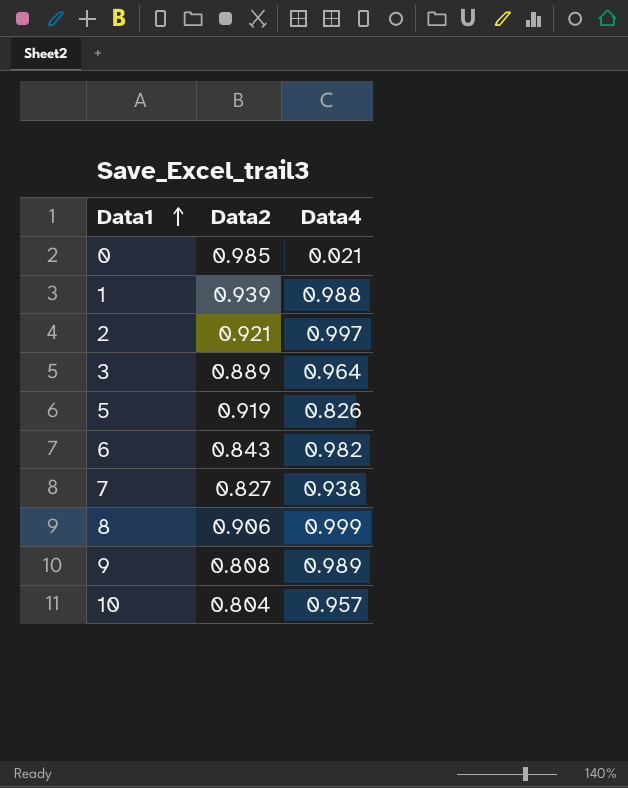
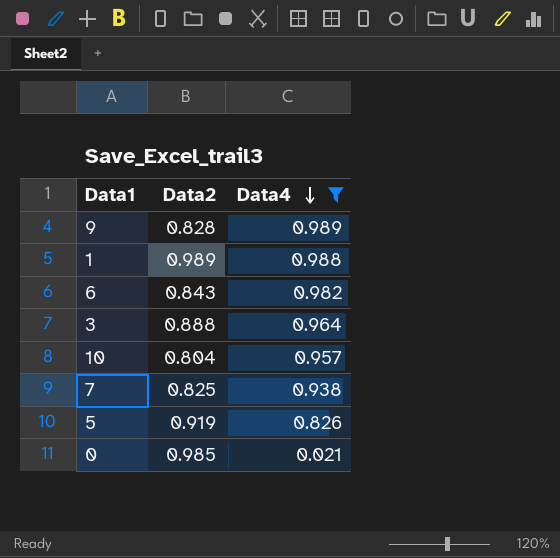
filter: none -> Data4 <= 0.989
row order: Data1 ascending -> Data4 descending
9 | Data2: 0.808 -> 0.828
1 | Data2: 0.939 -> 0.989
3 | Data2: 0.889 -> 0.888
7 | Data2: 0.827 -> 0.825

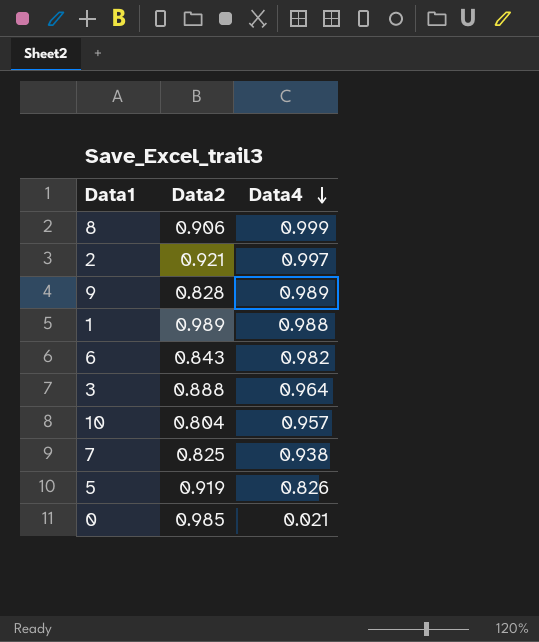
filter: Data4 <= 0.989 -> none

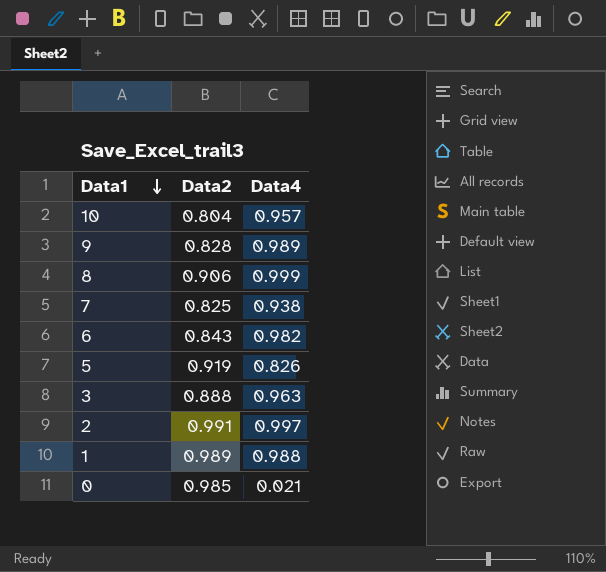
row order: Data4 descending -> Data1 descending
3 | Data4: 0.964 -> 0.963
2 | Data2: 0.921 -> 0.991

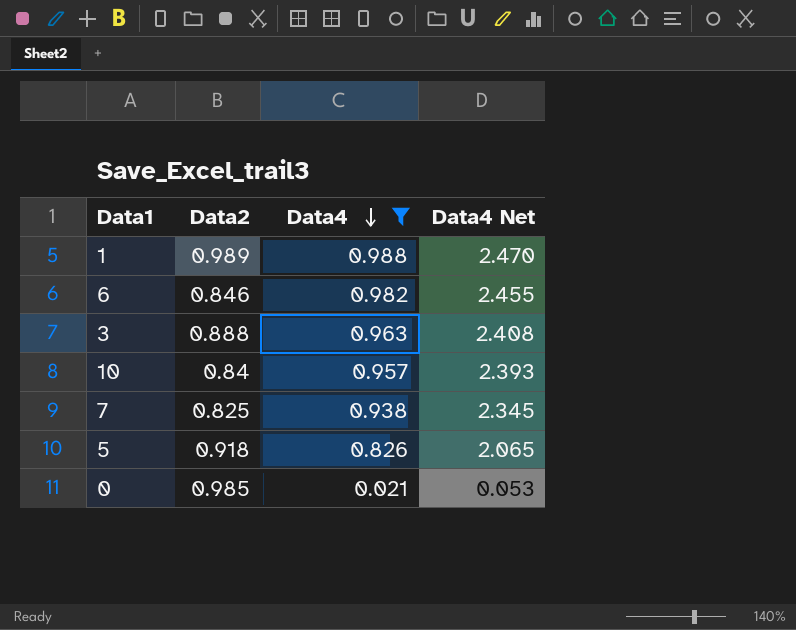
filter: none -> Data4 <= 0.988
row order: Data1 descending -> Data4 descending
column Data4 Net | formula: none -> [Data4] * 2.5
6 | Data2: 0.843 -> 0.846
10 | Data2: 0.804 -> 0.84
5 | Data2: 0.919 -> 0.918

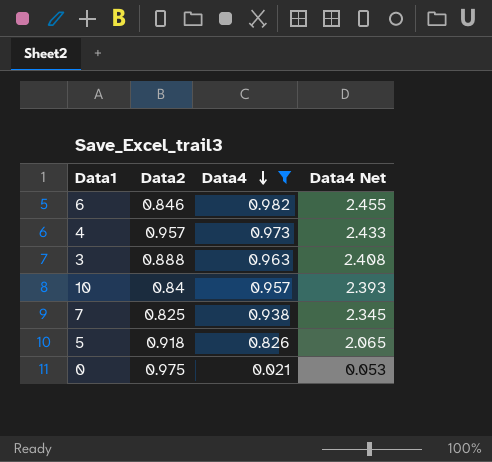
row 1: 0.989 | 0.988 | 2.470 -> none
row 4: none -> 0.957 | 0.973 | 2.433
0 | Data2: 0.985 -> 0.975

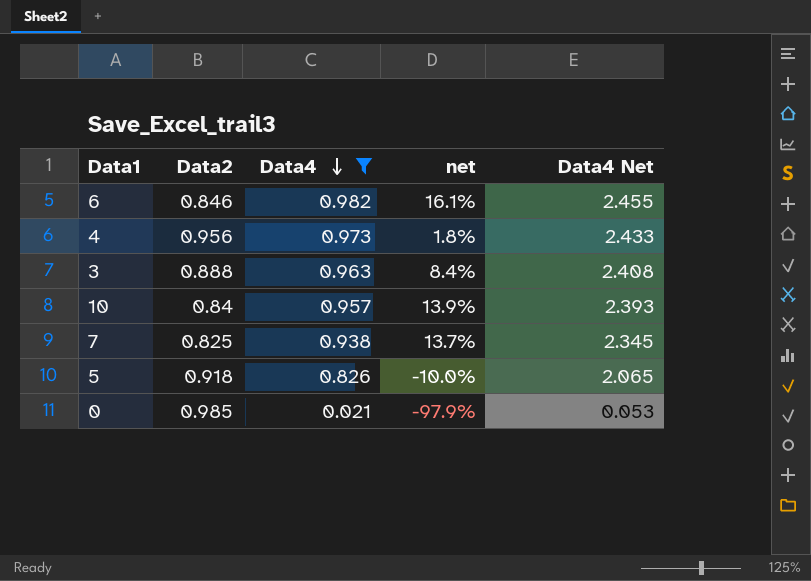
column net | formula: none -> ([Data4] - [Data2]) / [Data2]
4 | Data2: 0.957 -> 0.956
0 | Data2: 0.975 -> 0.985

